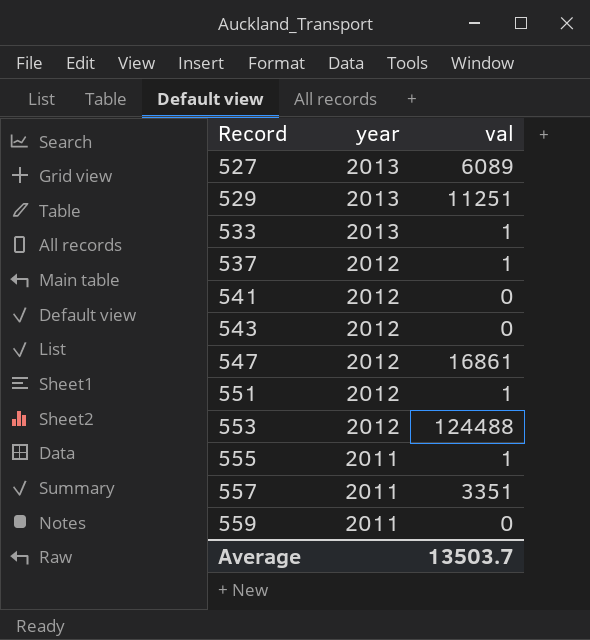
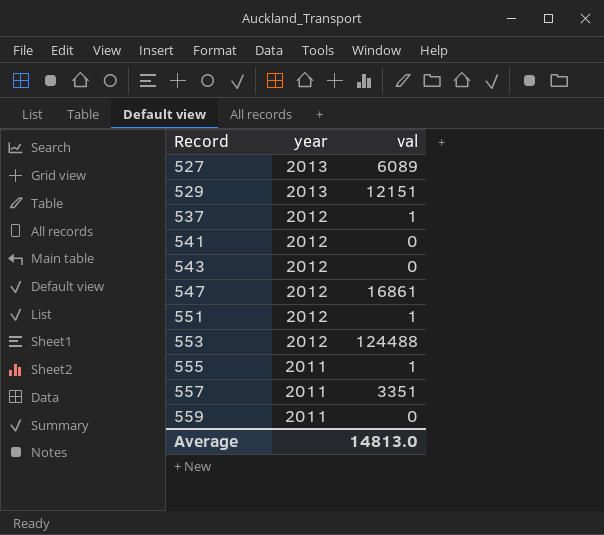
row 533: 2013 | 1 -> none
529 | val: 11251 -> 12151
Average | val: 13503.7 -> 14813.0

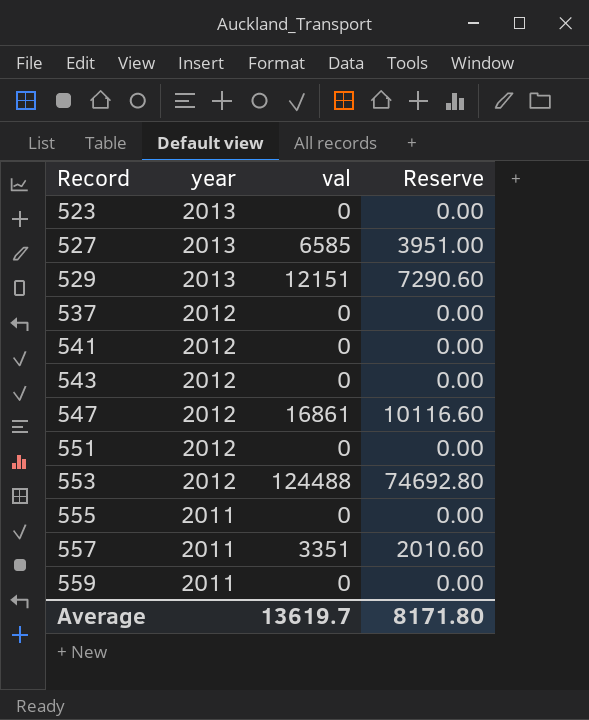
column Reserve | formula: none -> [val] * 0.6
row 523: none -> 2013 | 0 | 0.00
527 | val: 6089 -> 6585
537 | val: 1 -> 0
551 | val: 1 -> 0
555 | val: 1 -> 0
Average | val: 14813.0 -> 13619.7

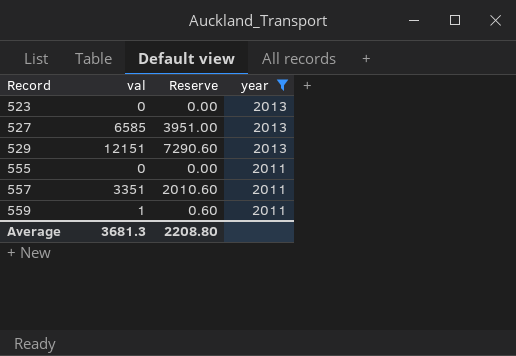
filter: none -> year != 2012
column year | position: 2 -> 4
559 | val: 0 -> 1
559 | Reserve: 0.00 -> 0.60
Average | val: 13619.7 -> 3681.3
Average | Reserve: 8171.80 -> 2208.80

